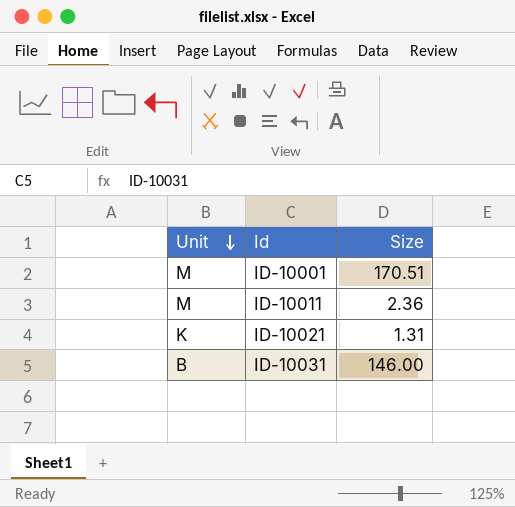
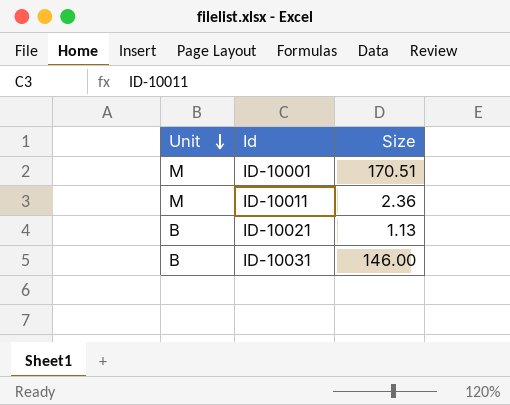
ID-10021 | Unit: K -> B
ID-10021 | Size: 1.31 -> 1.13

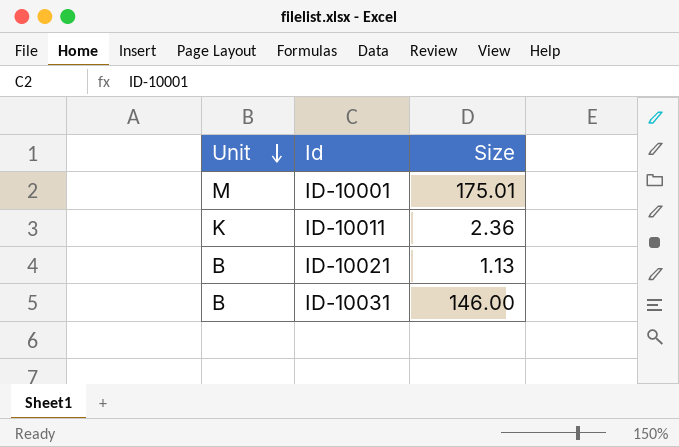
ID-10001 | Size: 170.51 -> 175.01
ID-10011 | Unit: M -> K

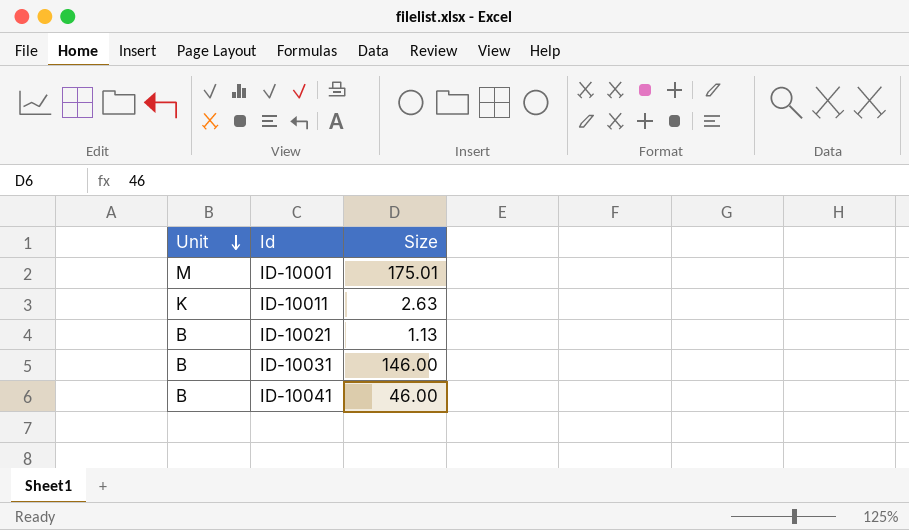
ID-10011 | Size: 2.36 -> 2.63
row ID-10041: none -> B | 46.00

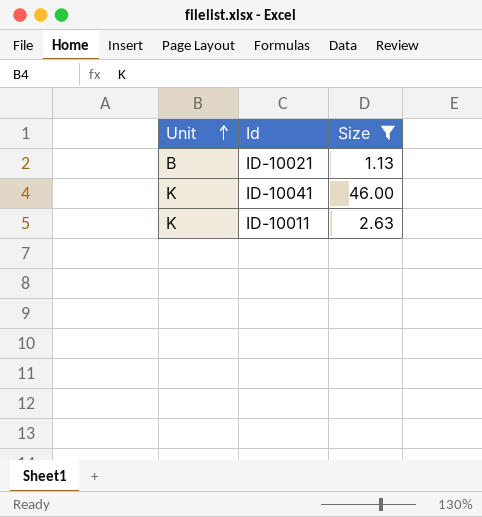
filter: none -> Size <= 46.00
row order: Unit descending -> Unit ascending
ID-10041 | Unit: B -> K

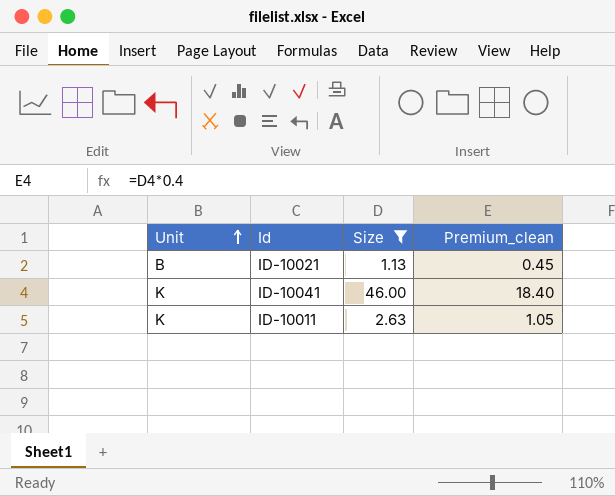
column Premium_clean | formula: none -> [Size] * 0.4

